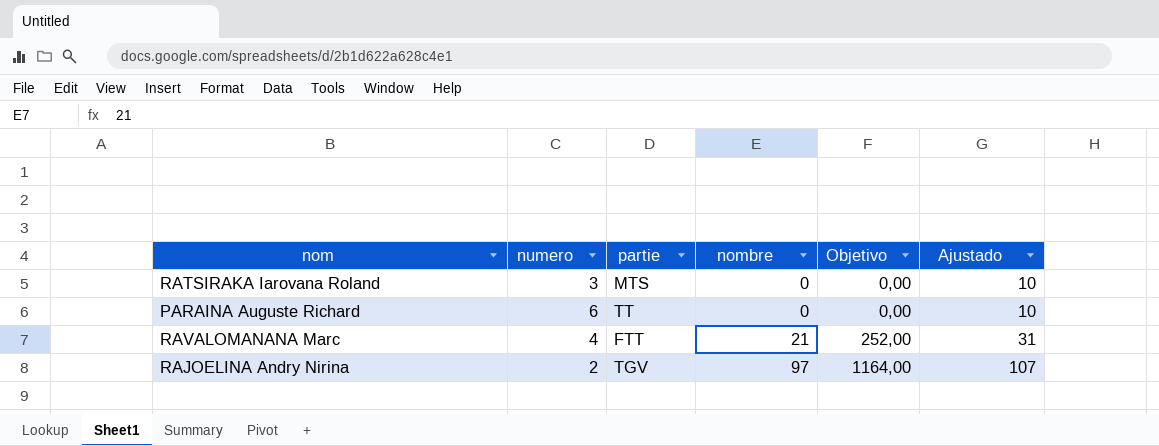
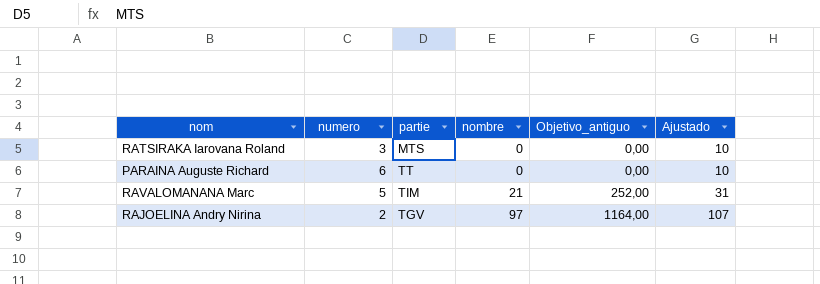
column name: Objetivo -> Objetivo_antiguo
RAVALOMANANA Marc | numero: 4 -> 5
RAVALOMANANA Marc | partie: FTT -> TIM

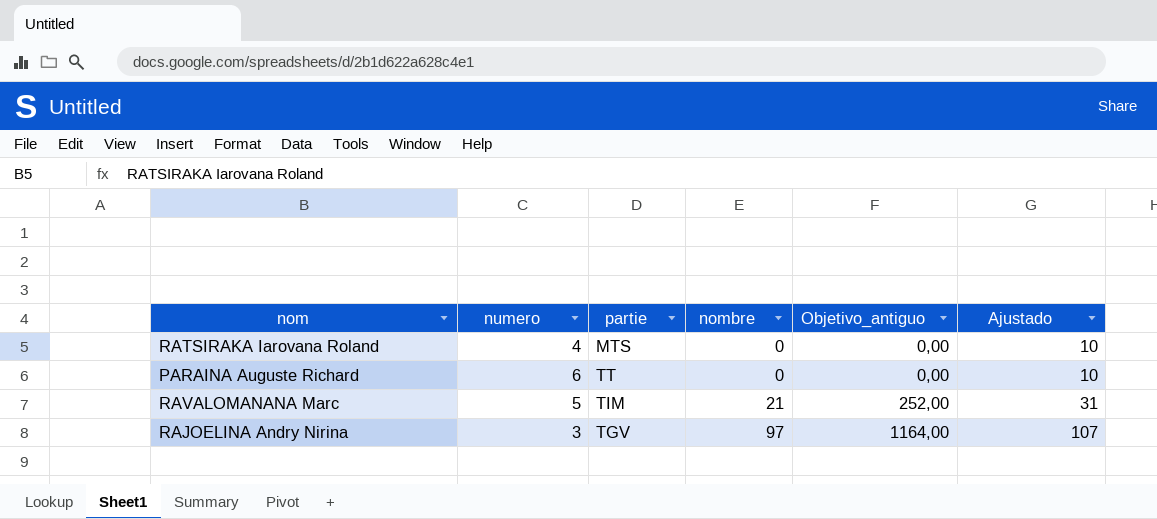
RATSIRAKA Iarovana Roland | numero: 3 -> 4
RAJOELINA Andry Nirina | numero: 2 -> 3

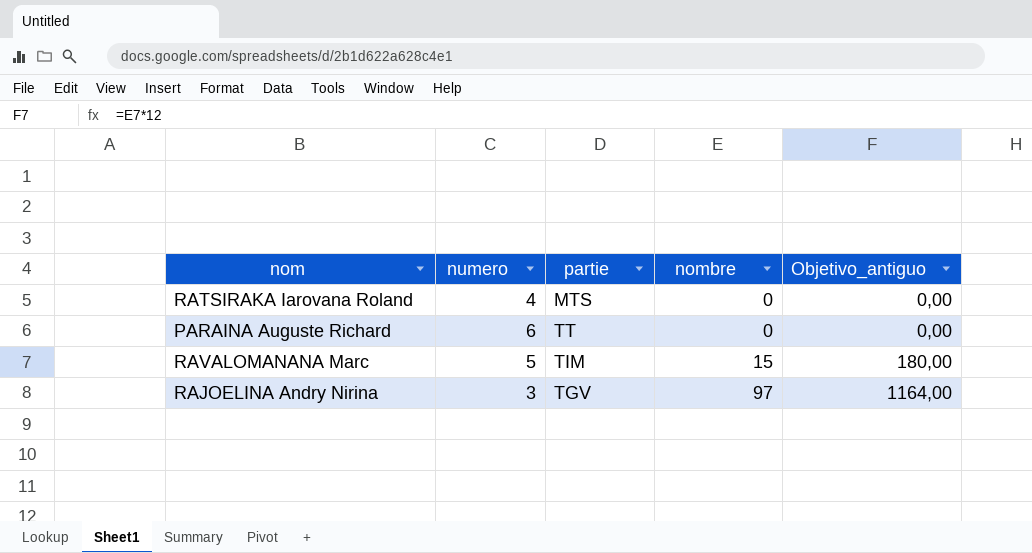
column Ajustado | formula: [nombre] + 10 -> none
RAVALOMANANA Marc | nombre: 21 -> 15
RAVALOMANANA Marc | Objetivo_antiguo: 252,00 -> 180,00

